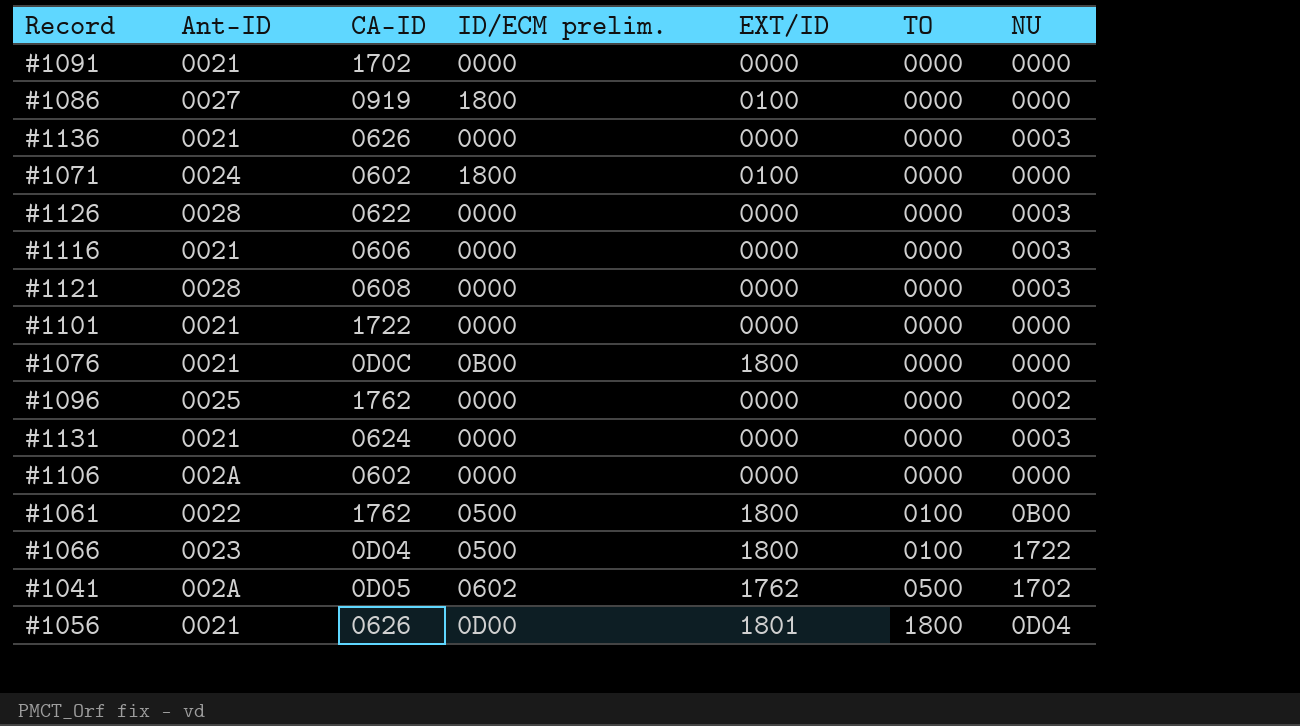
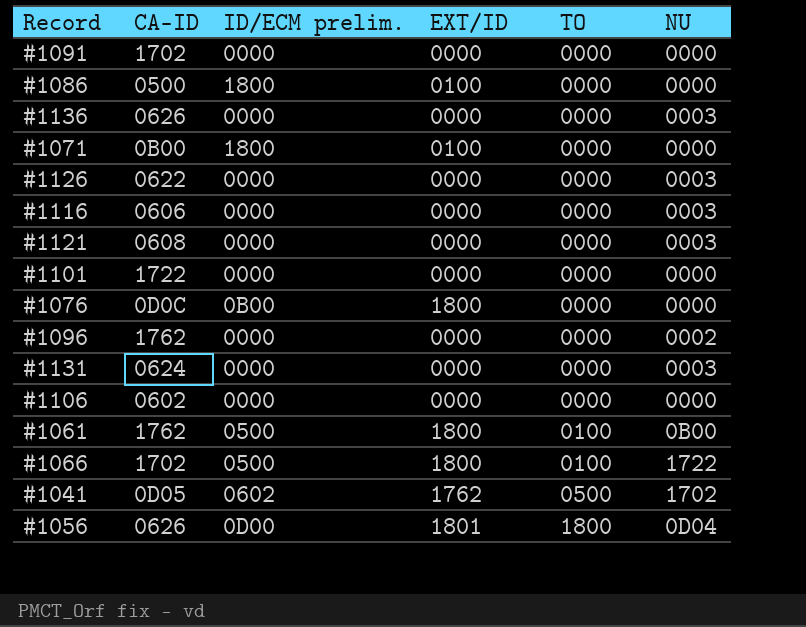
column Ant-ID | position: 2 -> none
#1086 | CA-ID: 0919 -> 0500
#1071 | CA-ID: 0602 -> 0B00
#1066 | CA-ID: 0D04 -> 1702

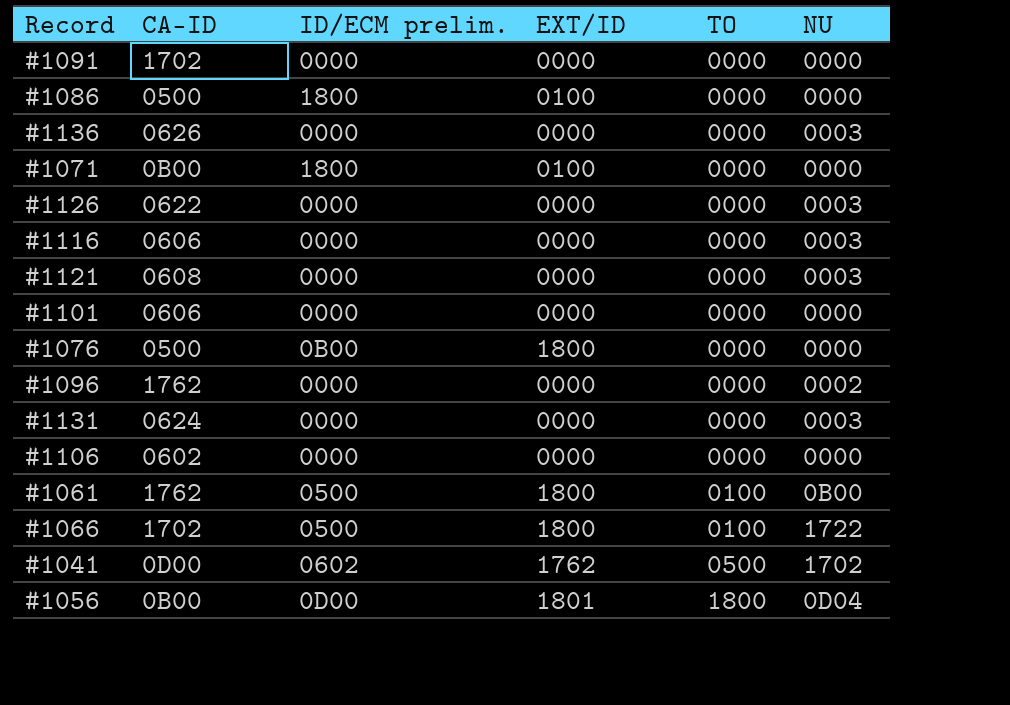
#1101 | CA-ID: 1722 -> 0606
#1076 | CA-ID: 0D0C -> 0500
#1041 | CA-ID: 0D05 -> 0D00
#1056 | CA-ID: 0626 -> 0B00

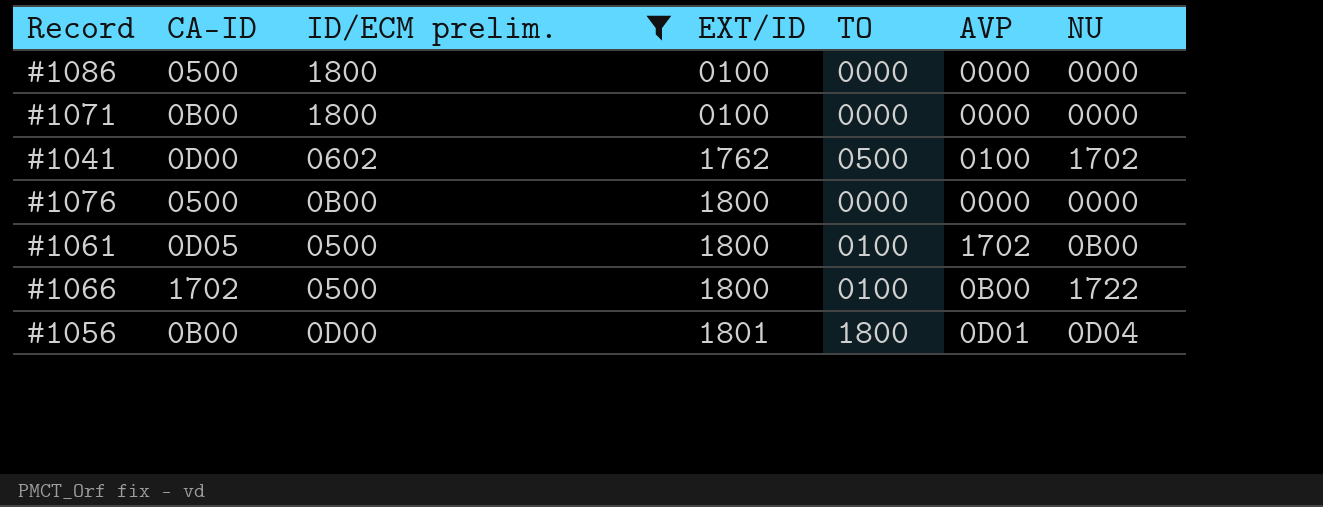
filter: none -> ID/ECM prelim. != 0000
row order: TO ascending -> EXT/ID ascending
column AVP | position: none -> 6
#1061 | CA-ID: 1762 -> 0D05

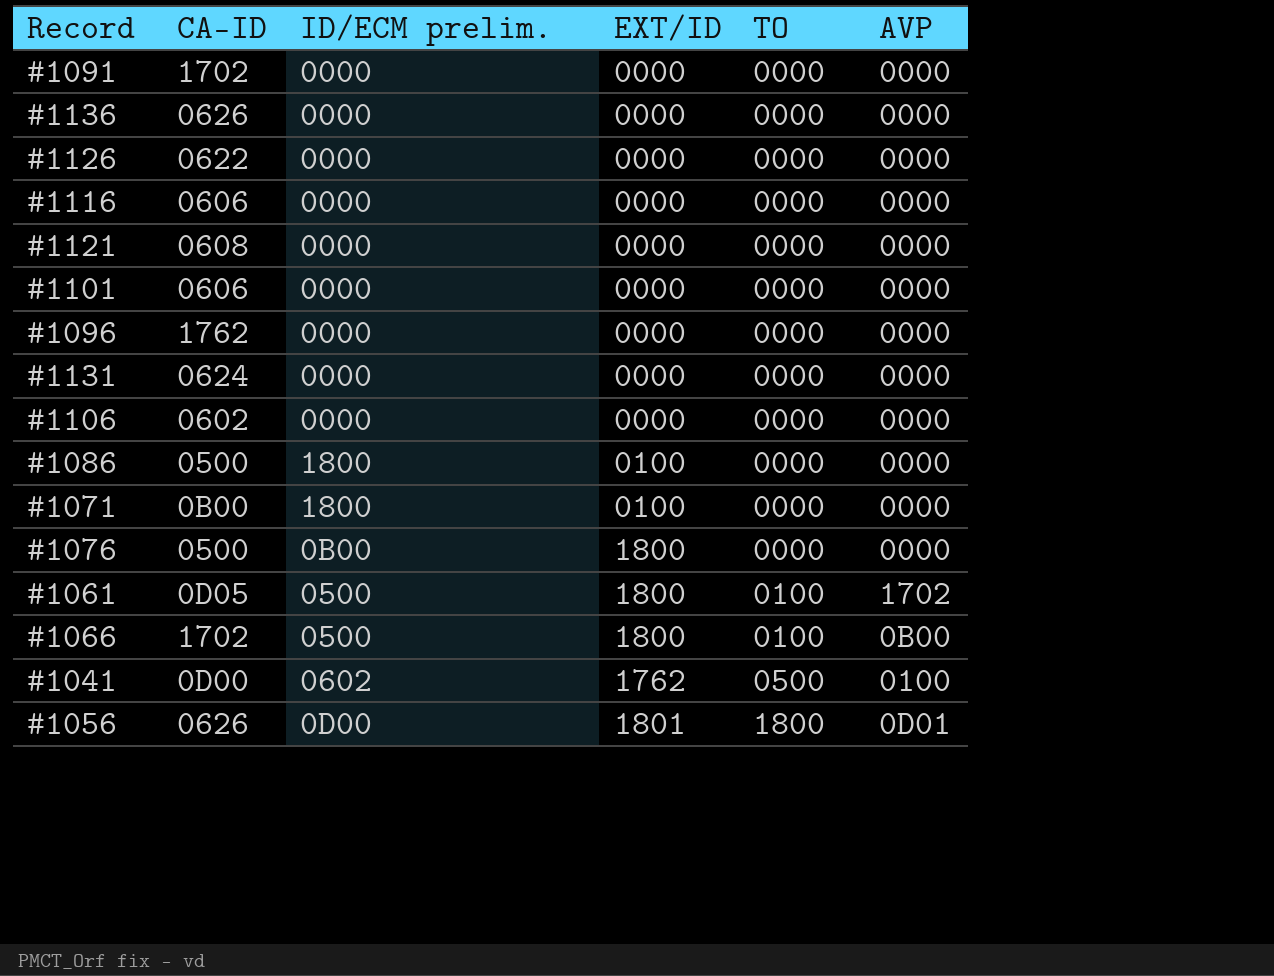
filter: ID/ECM prelim. != 0000 -> none
row order: EXT/ID ascending -> TO ascending
column NU | position: 7 -> none
#1056 | CA-ID: 0B00 -> 0626

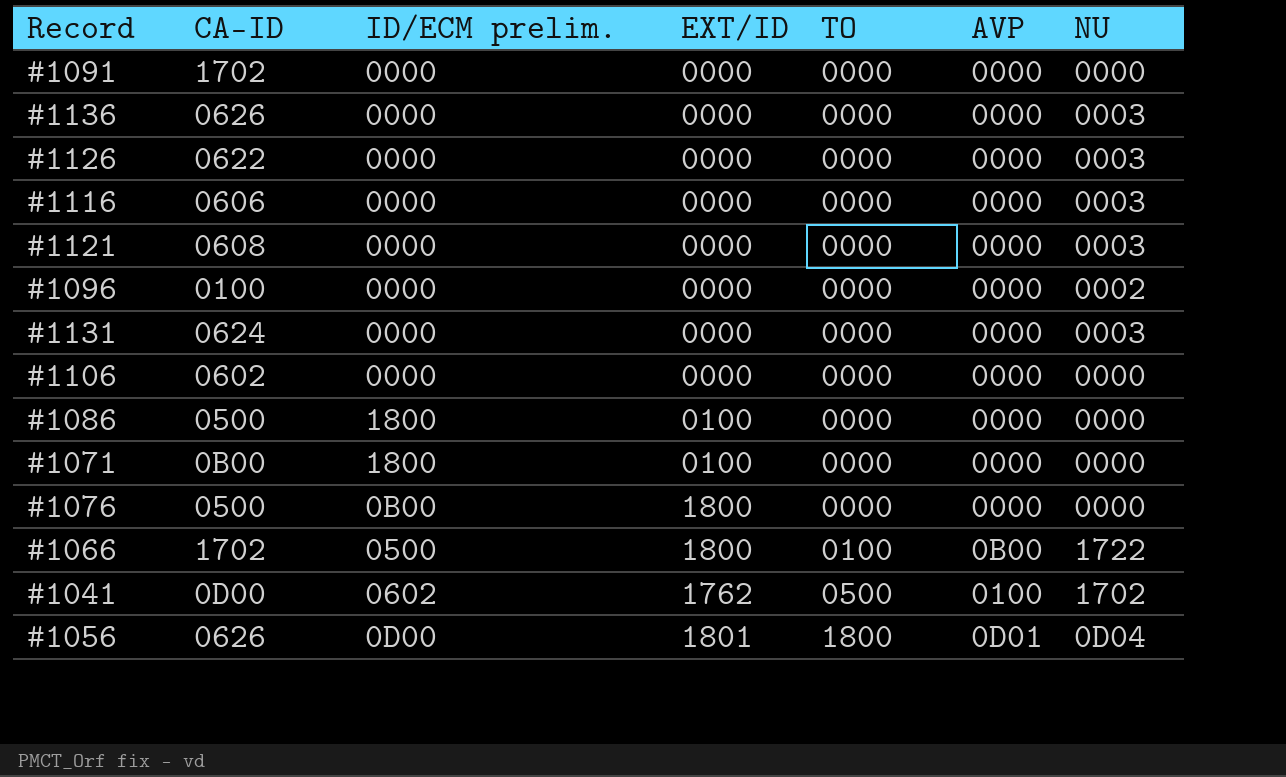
column NU | position: none -> 7
row #1101: 0606 | 0000 | 0000 | 0000 | 0000 -> none
row #1061: 0D05 | 0500 | 1800 | 0100 | 1702 -> none
#1096 | CA-ID: 1762 -> 0100

